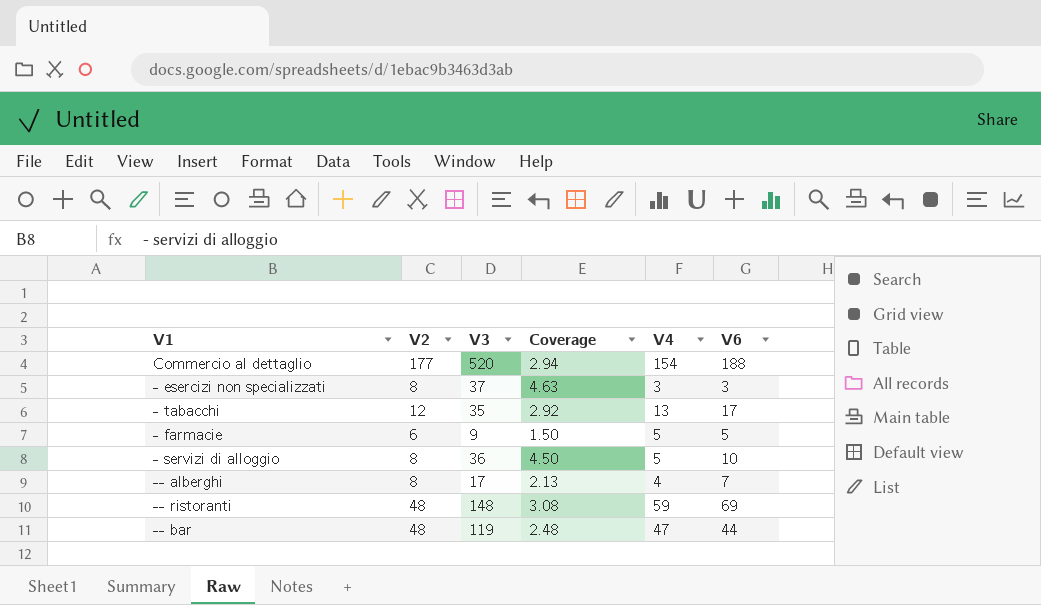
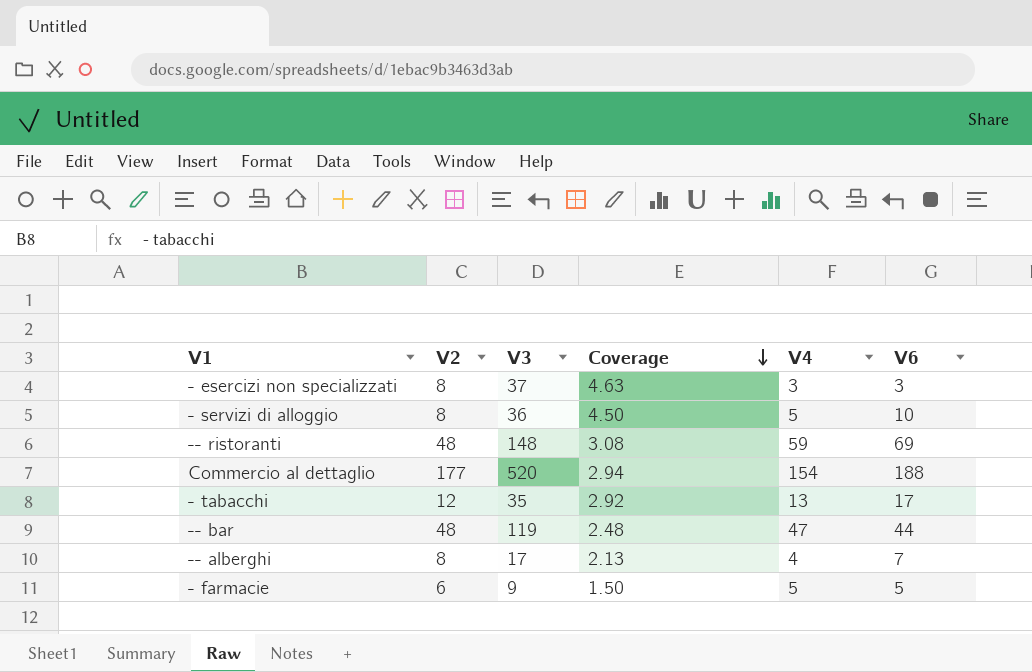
row order: none -> Coverage descending

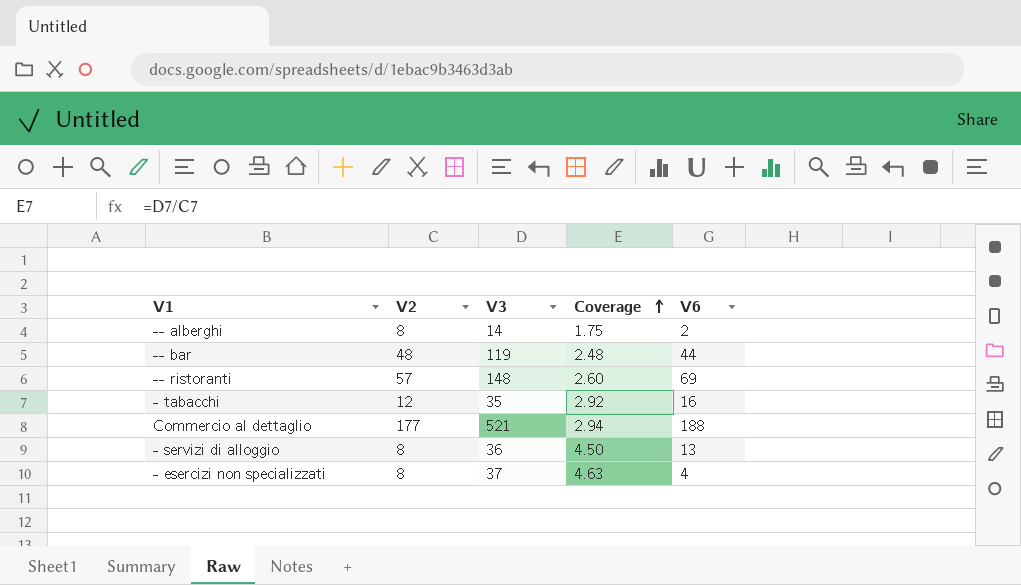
row order: Coverage descending -> Coverage ascending
column V4 | position: 5 -> none
row - farmacie: 6 | 9 | 1.50 | 5 | 5 -> none
-- alberghi | V3: 17 -> 14
-- alberghi | Coverage: 2.13 -> 1.75
-- alberghi | V6: 7 -> 2
-- ristoranti | V2: 48 -> 57
-- ristoranti | Coverage: 3.08 -> 2.60
- tabacchi | V6: 17 -> 16
Commercio al dettaglio | V3: 520 -> 521
- servizi di alloggio | V6: 10 -> 13
- esercizi non specializzati | V6: 3 -> 4

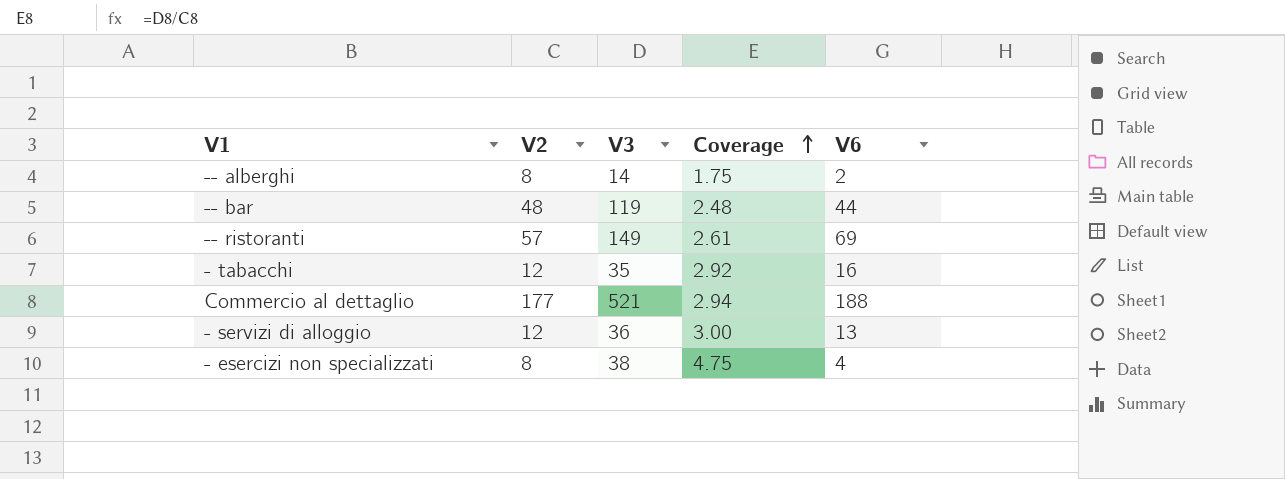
-- ristoranti | V3: 148 -> 149
-- ristoranti | Coverage: 2.60 -> 2.61
- servizi di alloggio | V2: 8 -> 12
- servizi di alloggio | Coverage: 4.50 -> 3.00
- esercizi non specializzati | V3: 37 -> 38
- esercizi non specializzati | Coverage: 4.63 -> 4.75

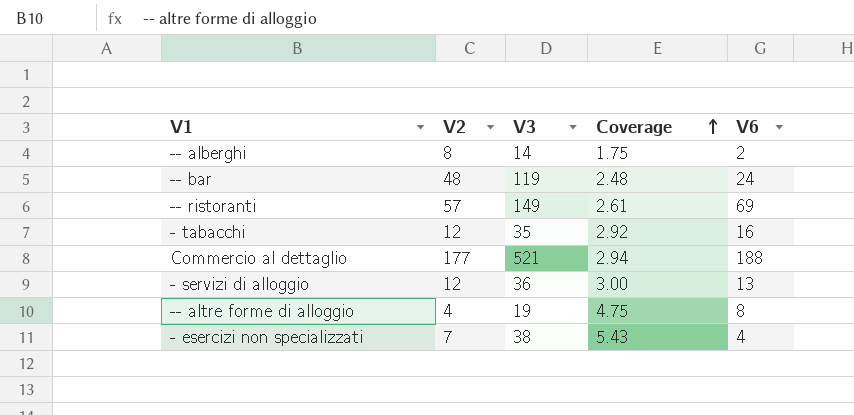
-- bar | V6: 44 -> 24
row -- altre forme di alloggio: none -> 4 | 19 | 4.75 | 8
- esercizi non specializzati | V2: 8 -> 7
- esercizi non specializzati | Coverage: 4.75 -> 5.43

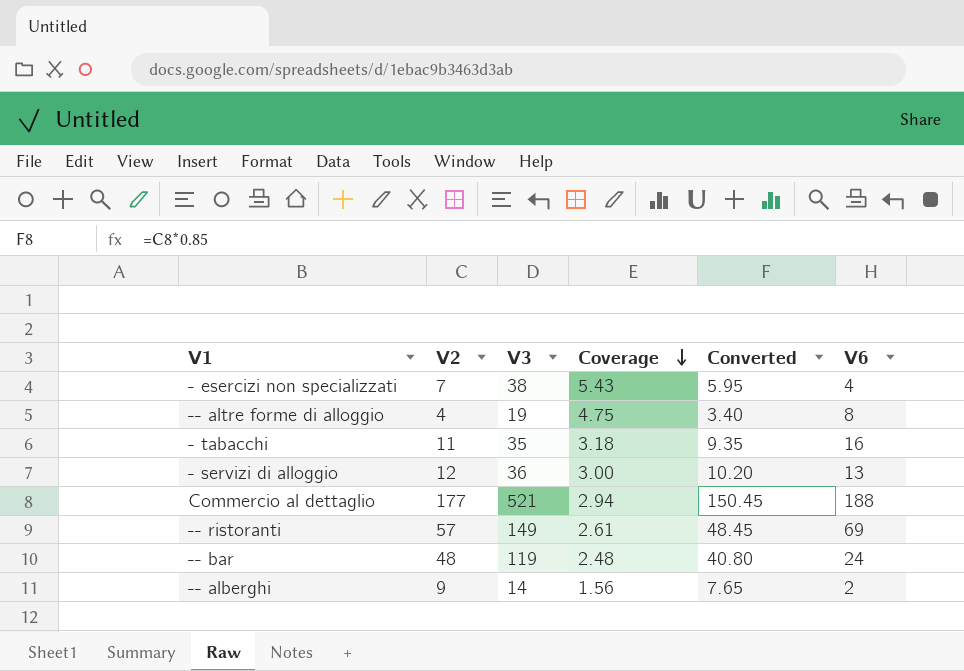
row order: Coverage ascending -> Coverage descending
column Converted | formula: none -> [V2] * 0.85
- tabacchi | V2: 12 -> 11
- tabacchi | Coverage: 2.92 -> 3.18
-- alberghi | V2: 8 -> 9
-- alberghi | Coverage: 1.75 -> 1.56

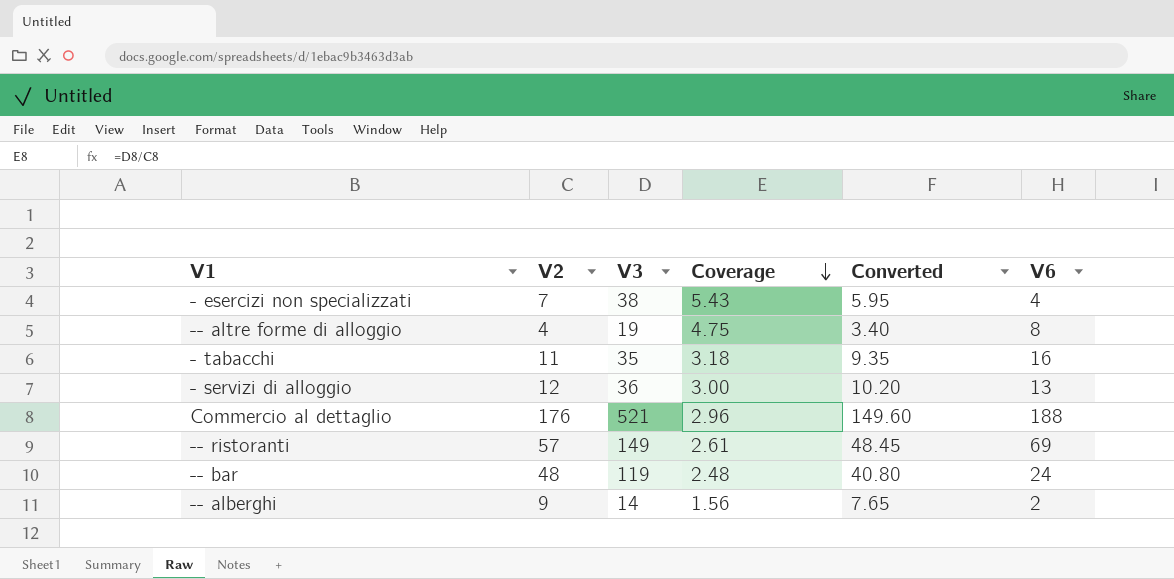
Commercio al dettaglio | V2: 177 -> 176
Commercio al dettaglio | Coverage: 2.94 -> 2.96
Commercio al dettaglio | Converted: 150.45 -> 149.60

